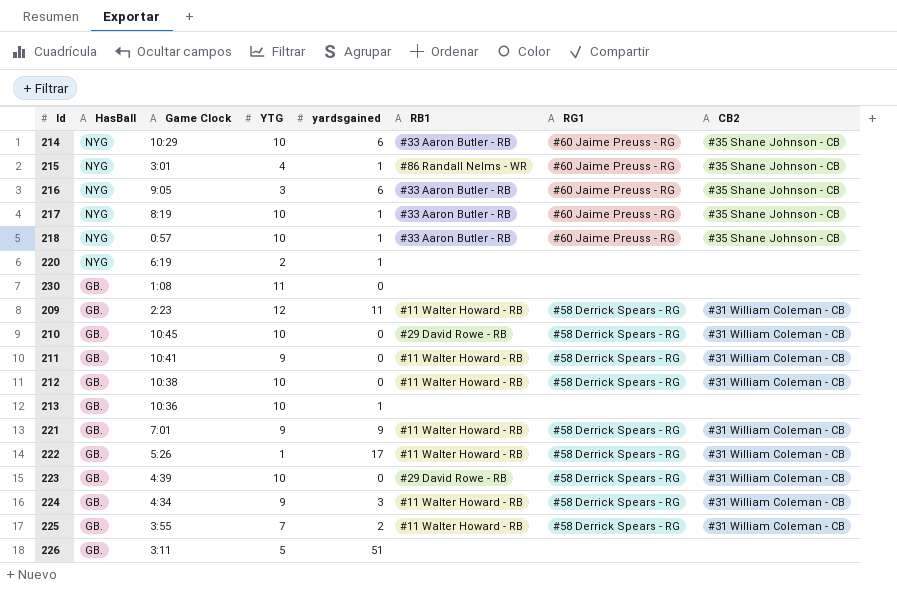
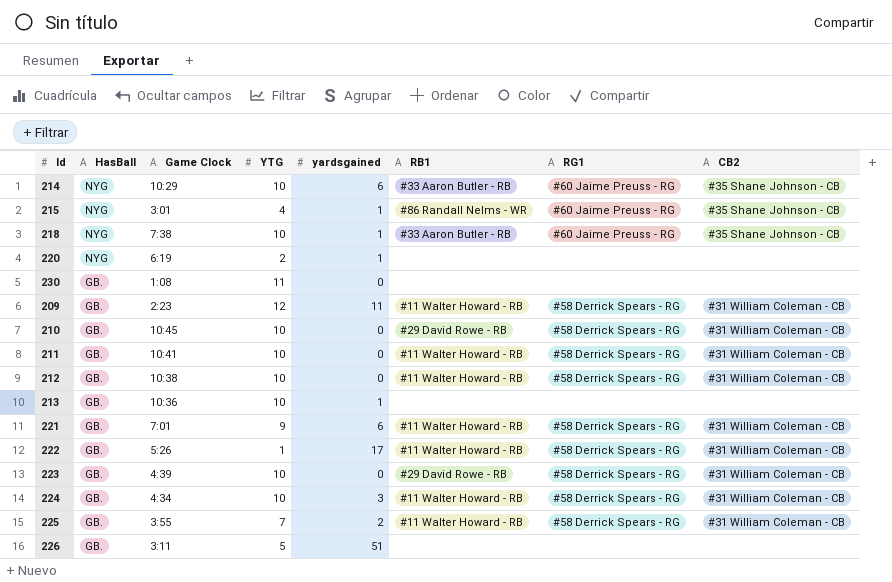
row 216: NYG | 9:05 | 3 | 6 | #33 Aaron Butler - RB | #60 Jaime Preuss - RG | #35 Shane Johnson - CB -> none
row 217: NYG | 8:19 | 10 | 1 | #33 Aaron Butler - RB | #60 Jaime Preuss - RG | #35 Shane Johnson - CB -> none
218 | Game Clock: 0:57 -> 7:38
211 | YTG: 9 -> 10
221 | yardsgained: 9 -> 6
224 | YTG: 9 -> 10

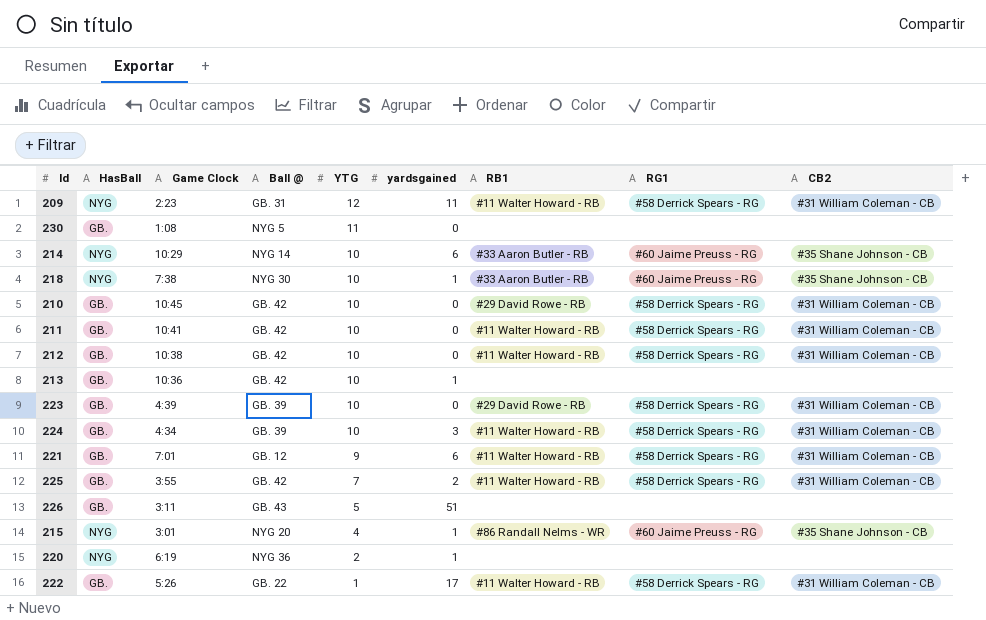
row order: HasBall descending -> YTG descending
column Ball @ | position: none -> 4
209 | HasBall: GB. -> NYG

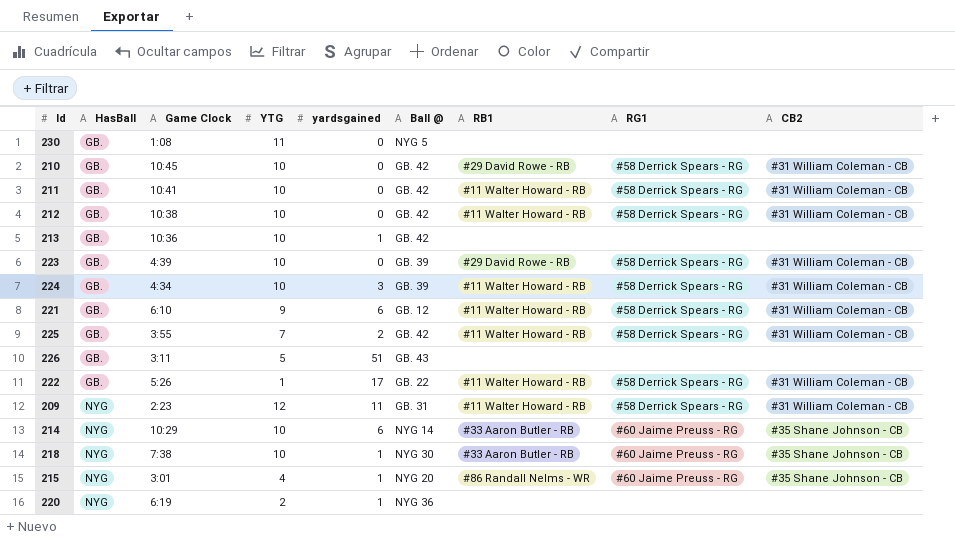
row order: YTG descending -> HasBall ascending
column Ball @ | position: 4 -> 6
221 | Game Clock: 7:01 -> 6:10

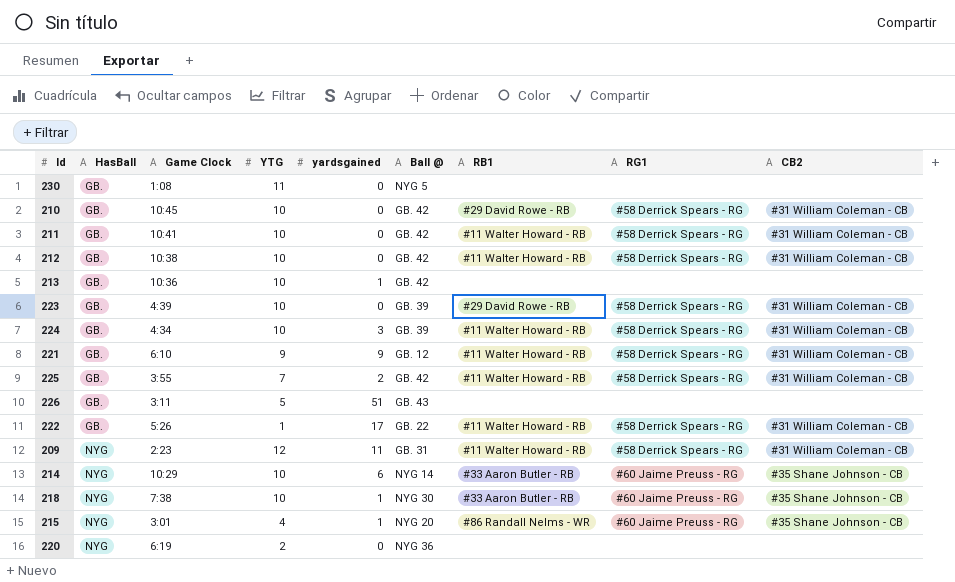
221 | yardsgained: 6 -> 9
220 | yardsgained: 1 -> 0

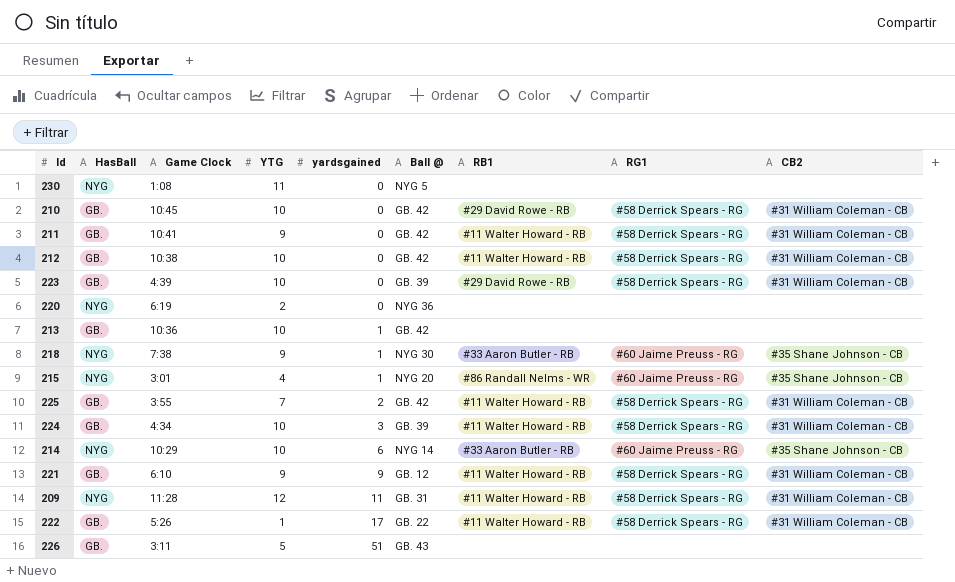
row order: HasBall ascending -> yardsgained ascending
230 | HasBall: GB. -> NYG
211 | YTG: 10 -> 9
218 | YTG: 10 -> 9
209 | Game Clock: 2:23 -> 11:28

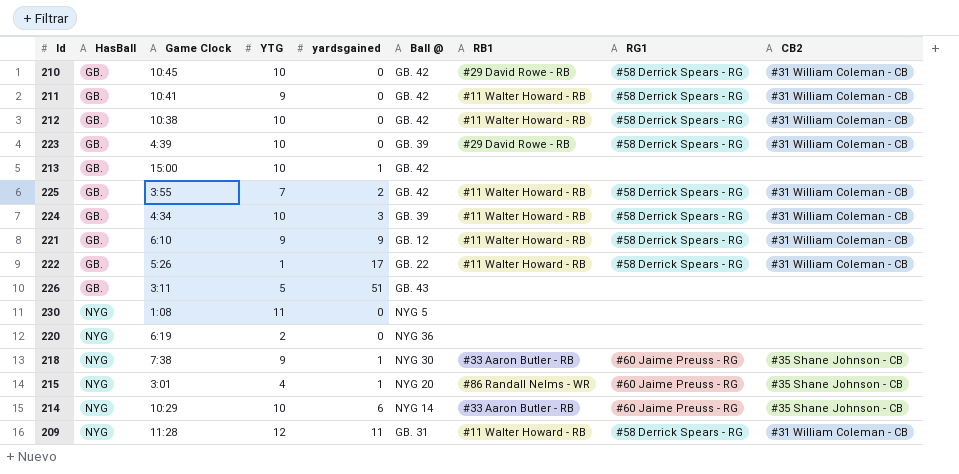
row order: yardsgained ascending -> HasBall ascending
213 | Game Clock: 10:36 -> 15:00

